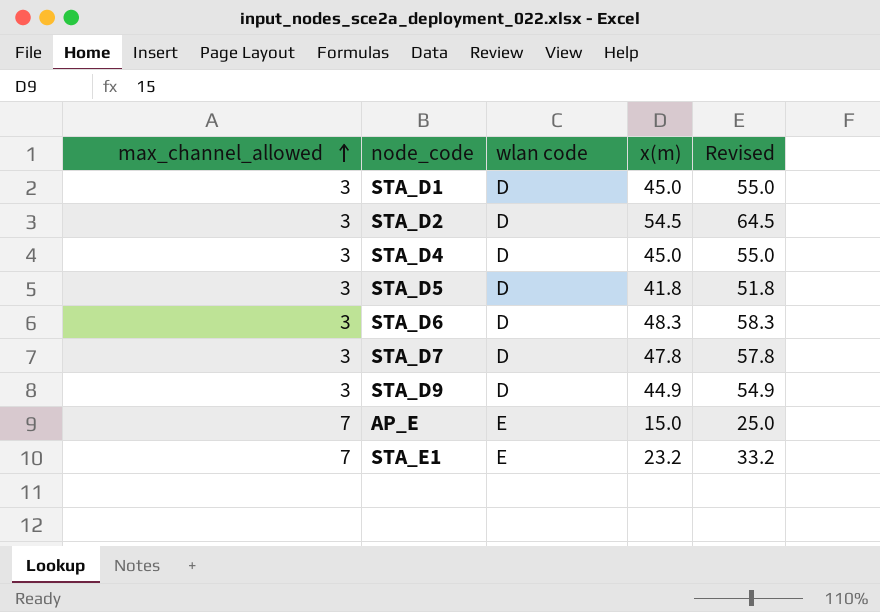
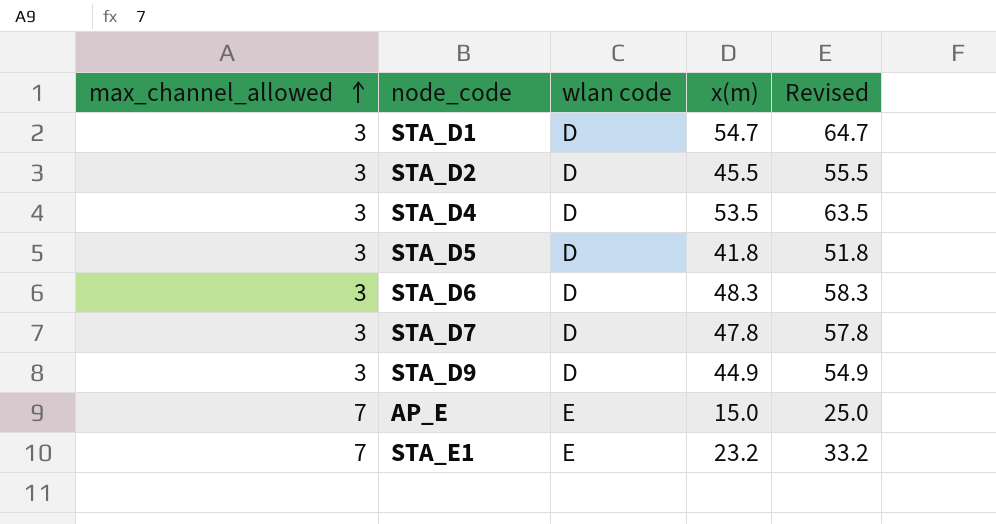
STA_D1 | x(m): 45.0 -> 54.7
STA_D1 | Revised: 55.0 -> 64.7
STA_D2 | x(m): 54.5 -> 45.5
STA_D2 | Revised: 64.5 -> 55.5
STA_D4 | x(m): 45.0 -> 53.5
STA_D4 | Revised: 55.0 -> 63.5

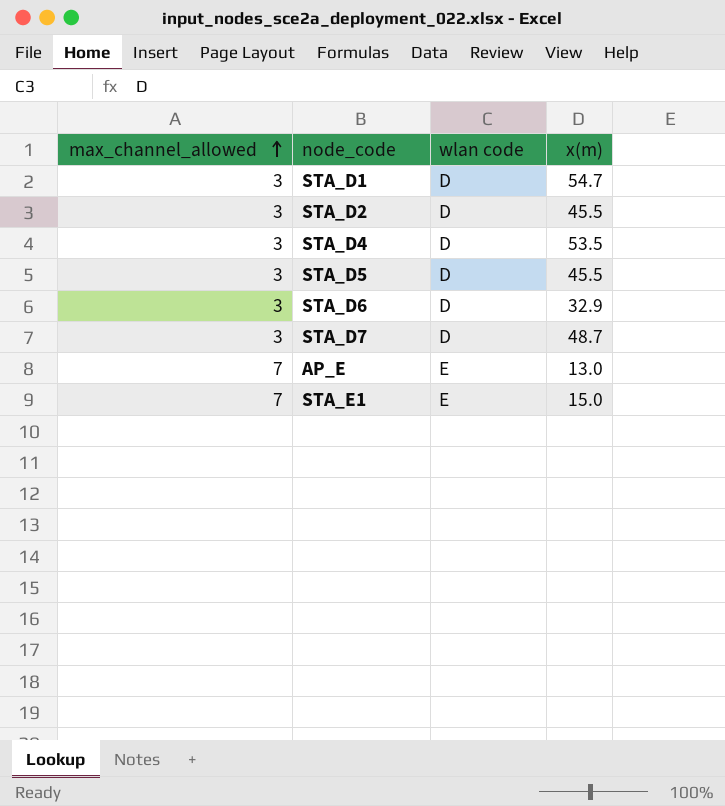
column Revised | formula: [x(m)] + 10 -> none
row STA_D9: 3 | D | 44.9 | 54.9 -> none
STA_D5 | x(m): 41.8 -> 45.5
STA_D6 | x(m): 48.3 -> 32.9
STA_D7 | x(m): 47.8 -> 48.7
AP_E | x(m): 15.0 -> 13.0
STA_E1 | x(m): 23.2 -> 15.0

